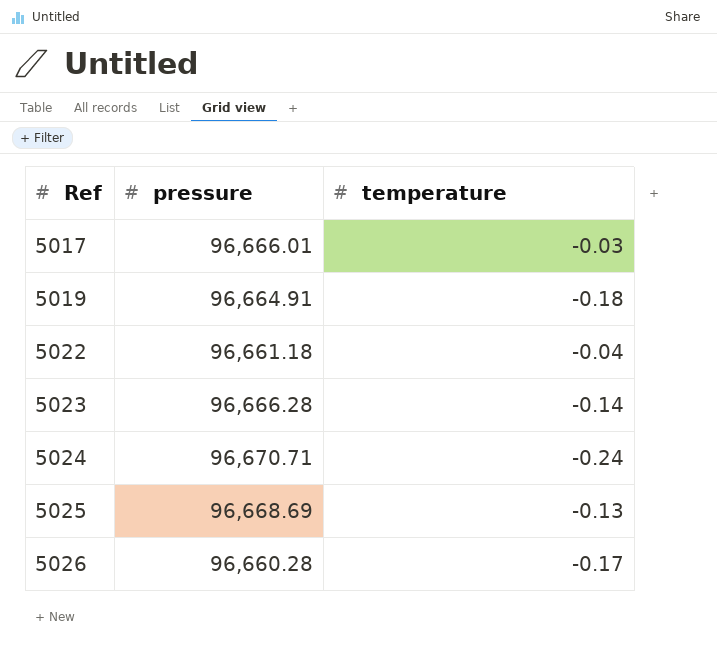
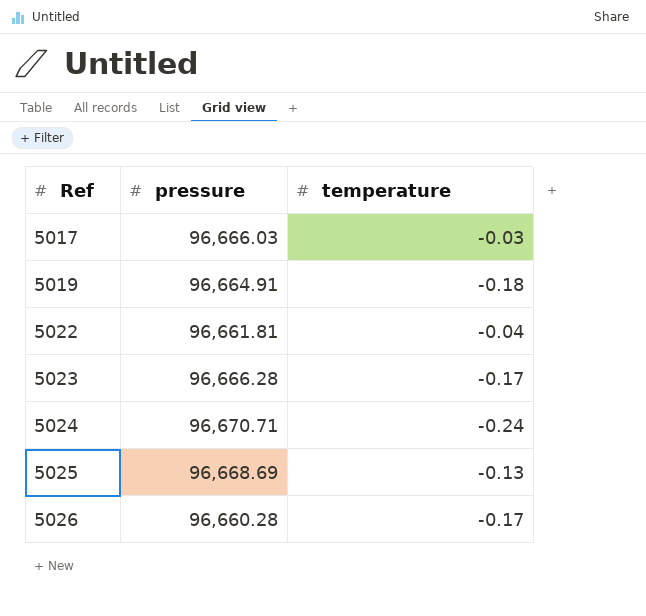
5017 | pressure: 96,666.01 -> 96,666.03
5022 | pressure: 96,661.18 -> 96,661.81
5023 | temperature: -0.14 -> -0.17

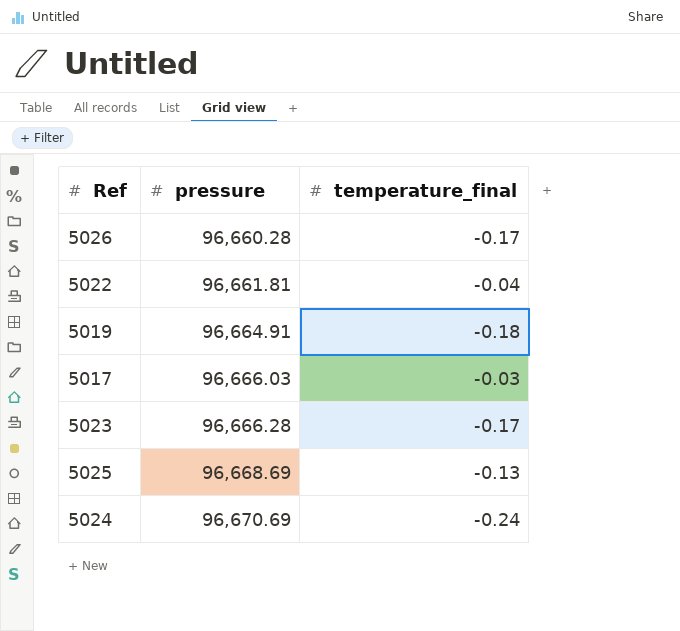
row order: Ref ascending -> pressure ascending
column name: temperature -> temperature_final
5024 | pressure: 96,670.71 -> 96,670.69

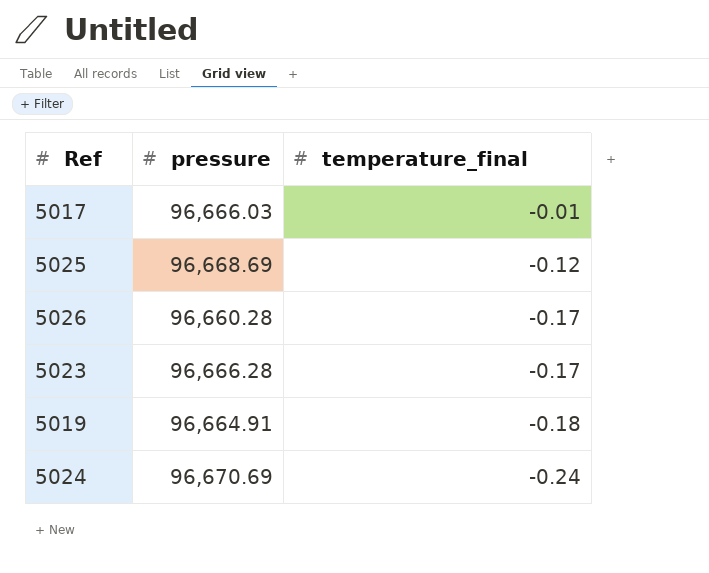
row order: pressure ascending -> temperature_final descending
row 5022: 96,661.81 | -0.04 -> none
5017 | temperature_final: -0.03 -> -0.01
5025 | temperature_final: -0.13 -> -0.12

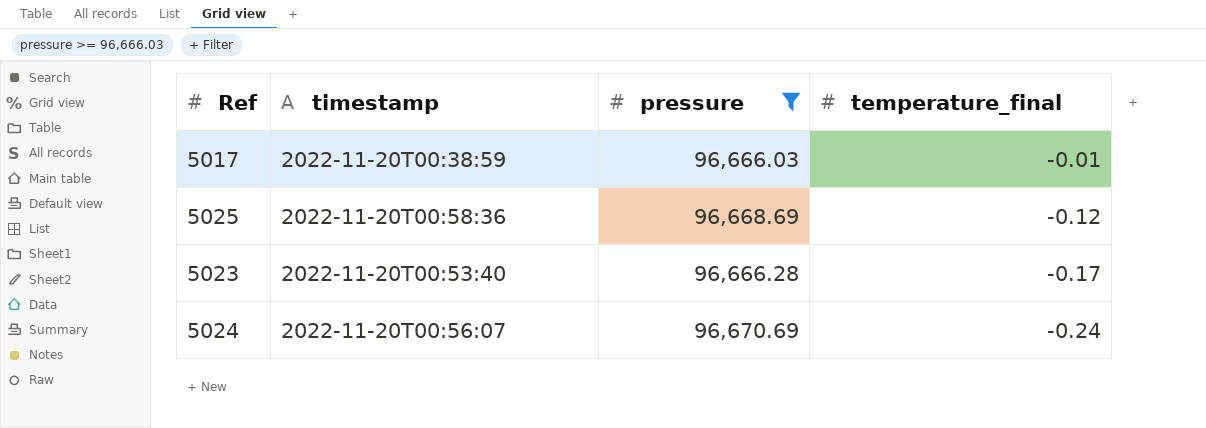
filter: none -> pressure >= 96,666.03
column timestamp | position: none -> 2

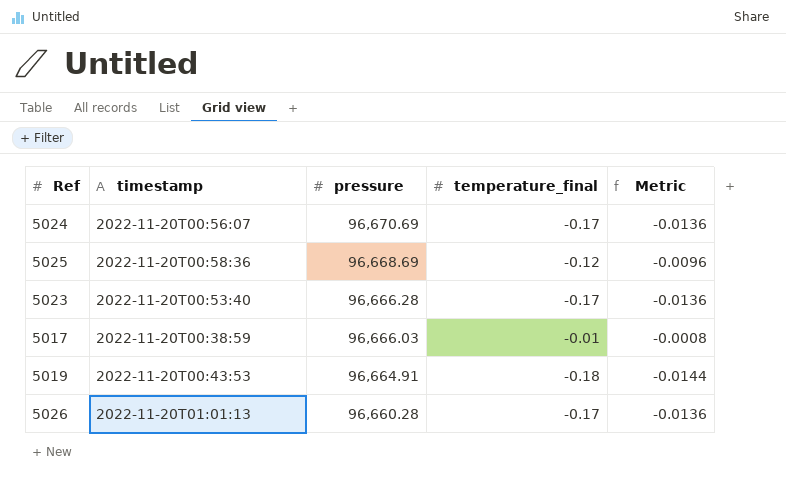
filter: pressure >= 96,666.03 -> none
row order: temperature_final descending -> pressure descending
column Metric | formula: none -> [temperature_final] * 0.08
5024 | temperature_final: -0.24 -> -0.17

